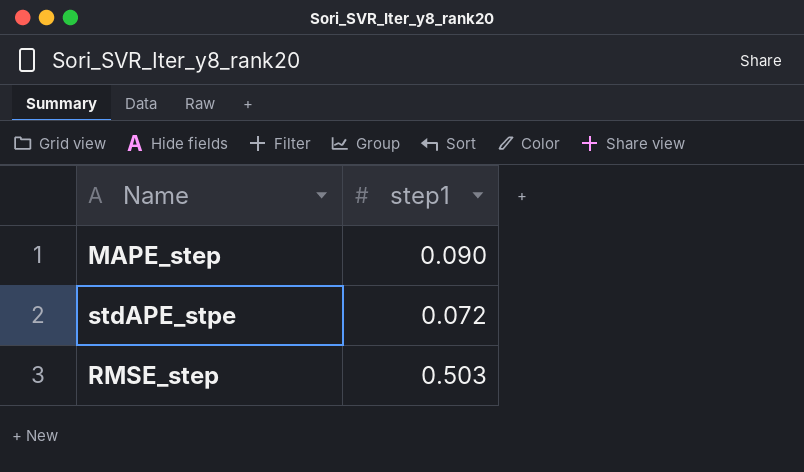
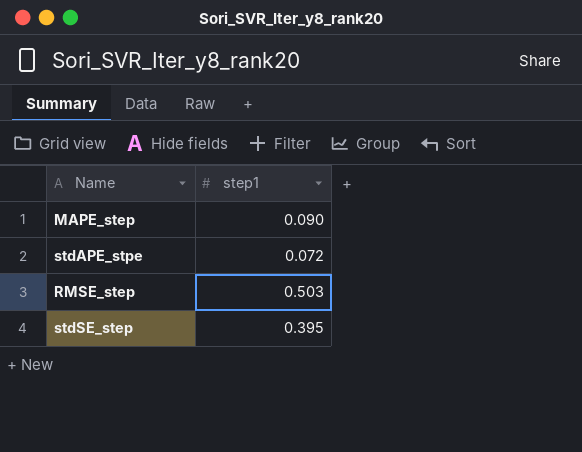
row stdSE_step: none -> 0.395

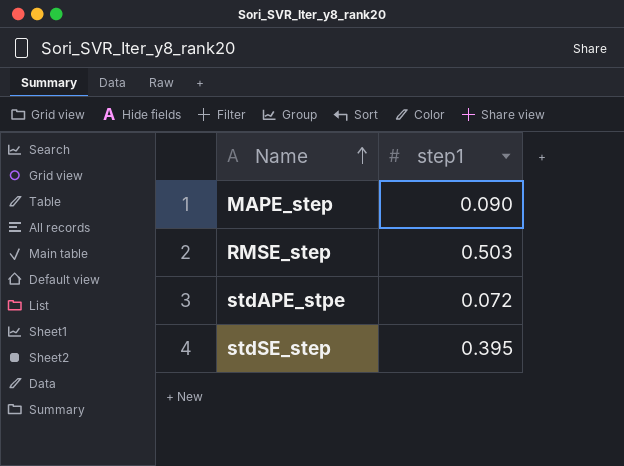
row order: none -> Name ascending

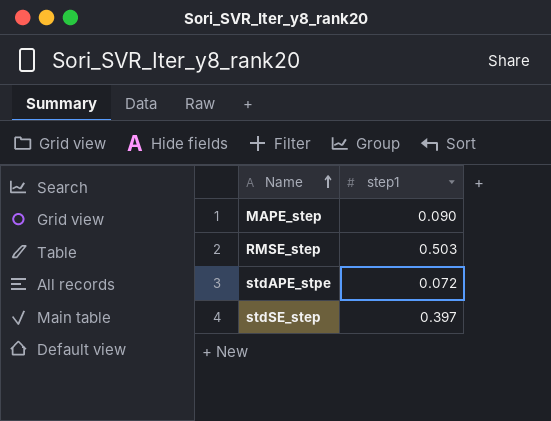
stdSE_step | step1: 0.395 -> 0.397

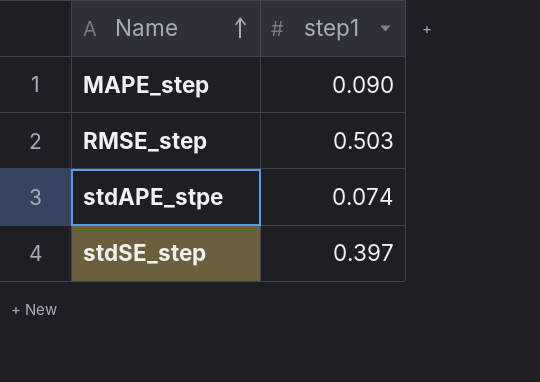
stdAPE_stpe | step1: 0.072 -> 0.074

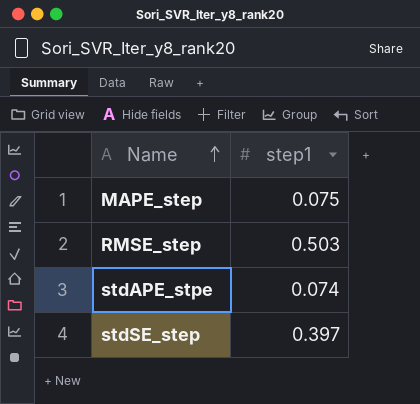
MAPE_step | step1: 0.090 -> 0.075

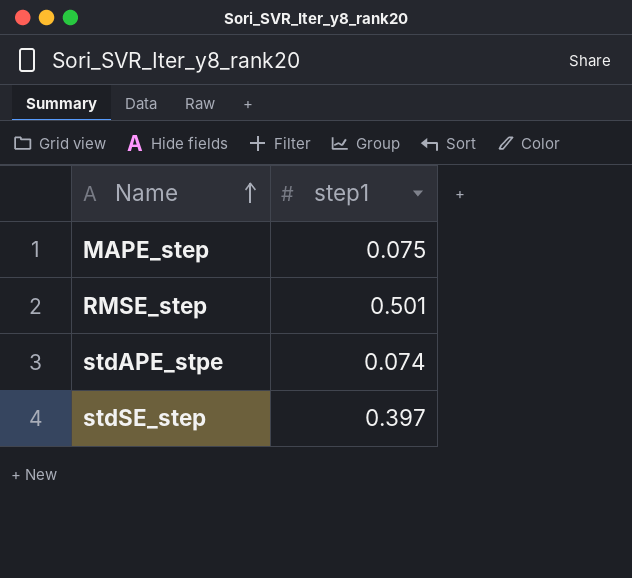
RMSE_step | step1: 0.503 -> 0.501

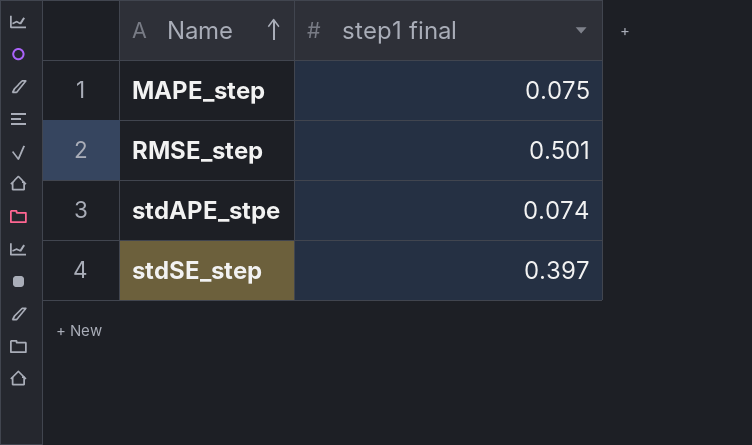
column name: step1 -> step1 final

